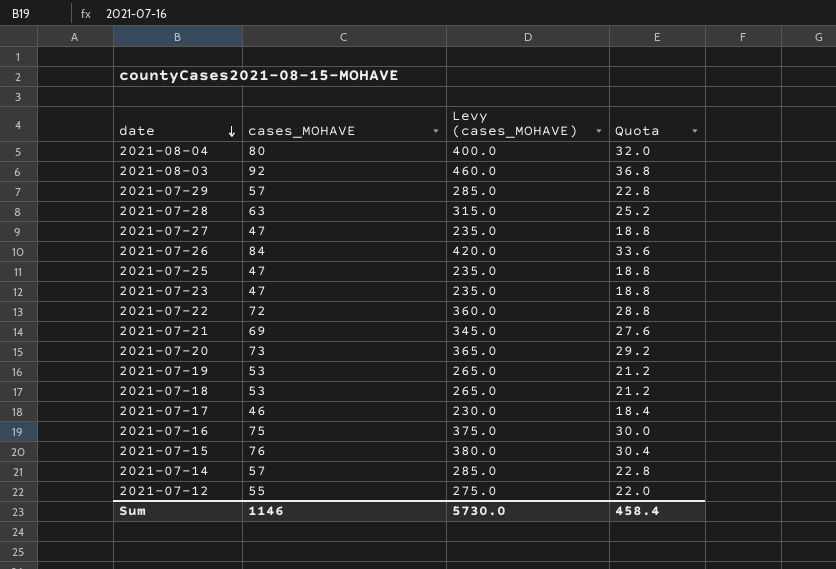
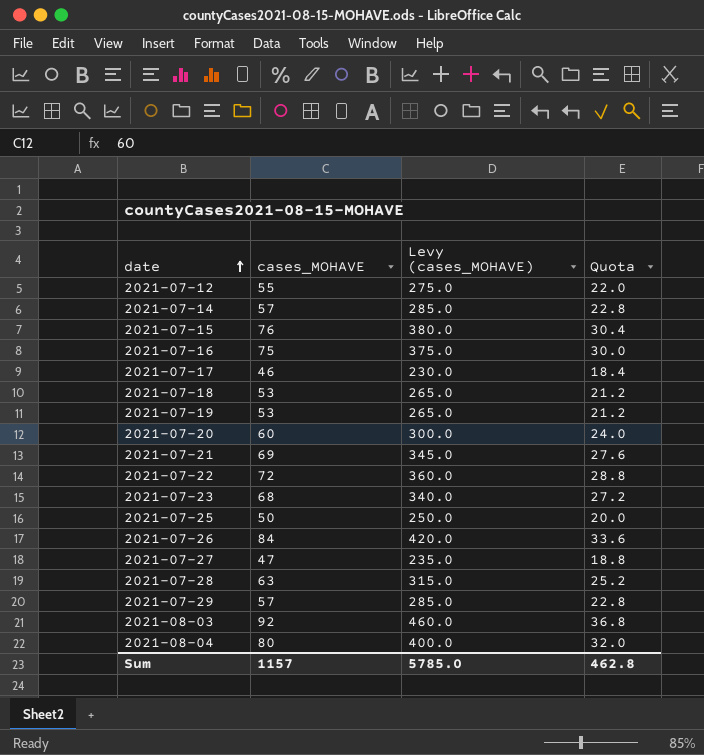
row order: date descending -> date ascending
2021-07-20 | cases_MOHAVE: 73 -> 60
2021-07-20 | Levy (cases_MOHAVE): 365.0 -> 300.0
2021-07-20 | Quota: 29.2 -> 24.0
2021-07-23 | cases_MOHAVE: 47 -> 68
2021-07-23 | Levy (cases_MOHAVE): 235.0 -> 340.0
2021-07-23 | Quota: 18.8 -> 27.2
2021-07-25 | cases_MOHAVE: 47 -> 50
2021-07-25 | Levy (cases_MOHAVE): 235.0 -> 250.0
2021-07-25 | Quota: 18.8 -> 20.0
Sum | cases_MOHAVE: 1146 -> 1157
Sum | Levy (cases_MOHAVE): 5730.0 -> 5785.0
Sum | Quota: 458.4 -> 462.8

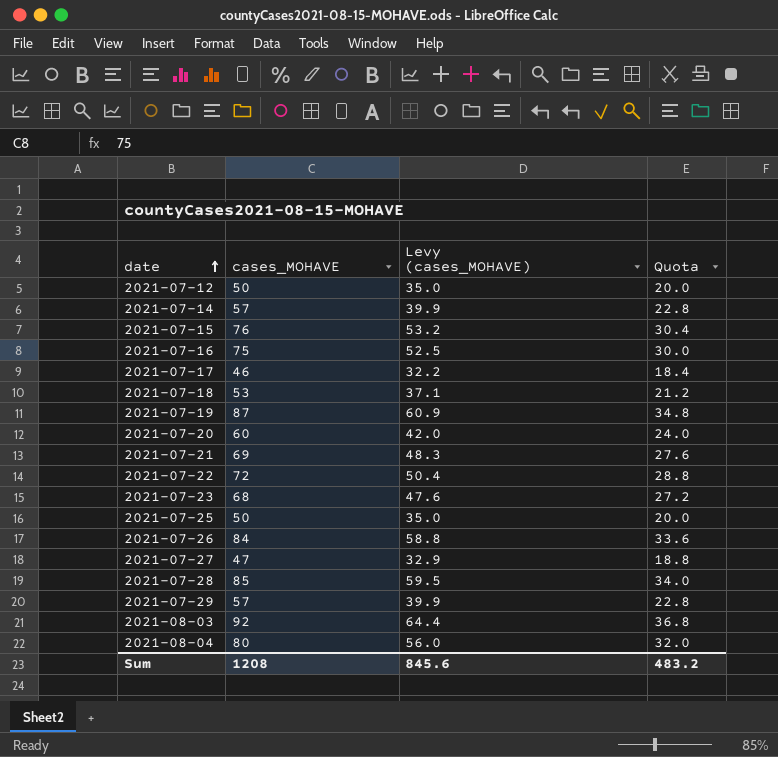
column Levy (cases_MOHAVE) | formula: [cases_MOHAVE] * 5 -> [cases_MOHAVE] * 0.7
2021-07-12 | cases_MOHAVE: 55 -> 50
2021-07-12 | Quota: 22.0 -> 20.0
2021-07-19 | cases_MOHAVE: 53 -> 87
2021-07-19 | Quota: 21.2 -> 34.8
2021-07-28 | cases_MOHAVE: 63 -> 85
2021-07-28 | Quota: 25.2 -> 34.0
Sum | cases_MOHAVE: 1157 -> 1208
Sum | Levy (cases_MOHAVE): 5785.0 -> 845.6
Sum | Quota: 462.8 -> 483.2

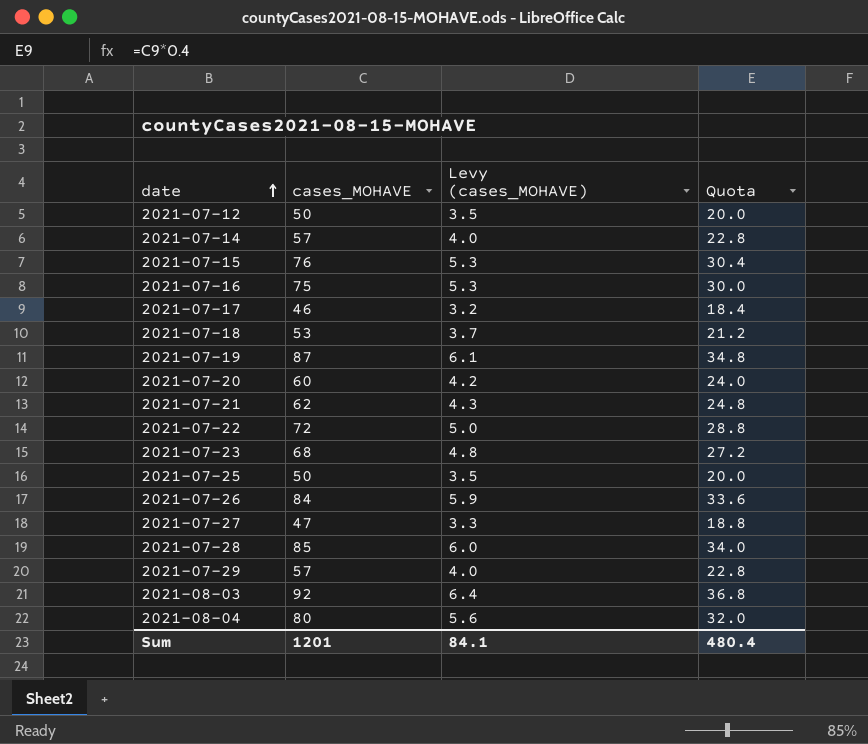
column Levy (cases_MOHAVE) | formula: [cases_MOHAVE] * 0.7 -> [cases_MOHAVE] * 0.07
2021-07-21 | cases_MOHAVE: 69 -> 62
2021-07-21 | Quota: 27.6 -> 24.8
Sum | cases_MOHAVE: 1208 -> 1201
Sum | Levy (cases_MOHAVE): 845.6 -> 84.1
Sum | Quota: 483.2 -> 480.4

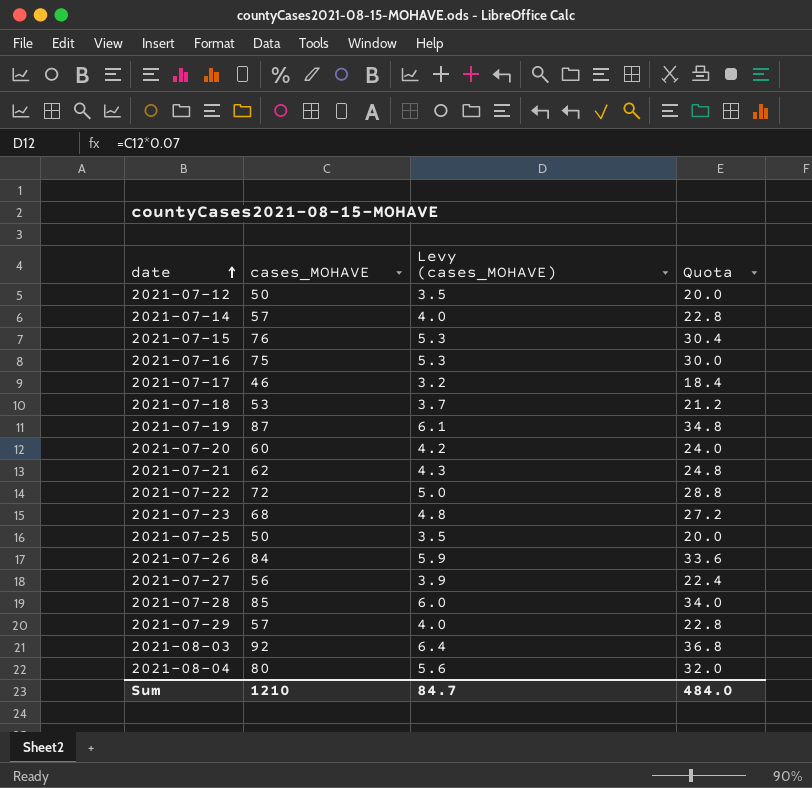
2021-07-27 | cases_MOHAVE: 47 -> 56
2021-07-27 | Levy (cases_MOHAVE): 3.3 -> 3.9
2021-07-27 | Quota: 18.8 -> 22.4
Sum | cases_MOHAVE: 1201 -> 1210
Sum | Levy (cases_MOHAVE): 84.1 -> 84.7
Sum | Quota: 480.4 -> 484.0

